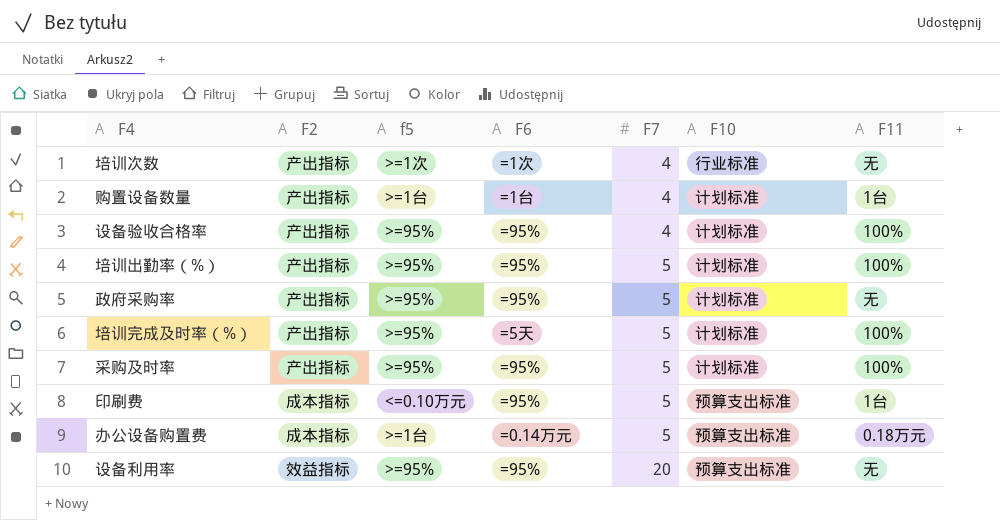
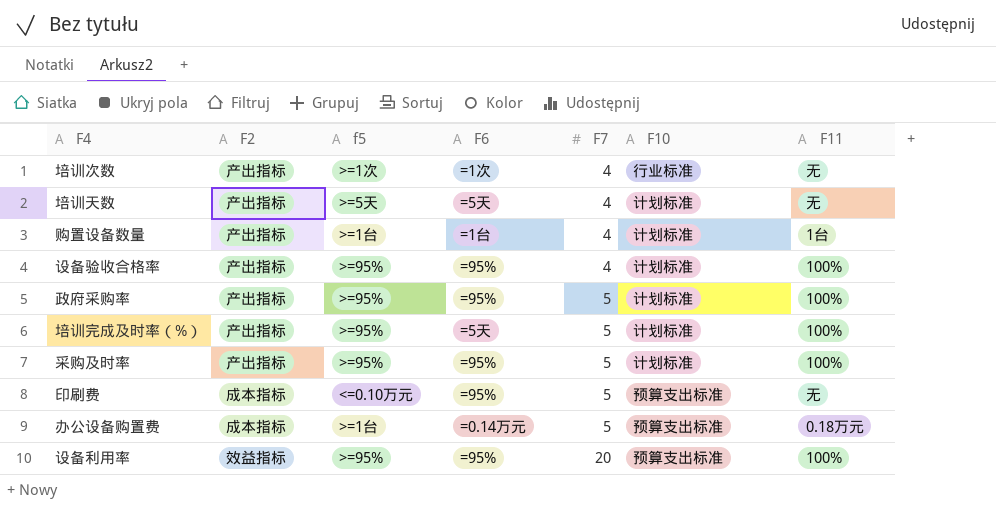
row 培训出勤率（%）: 产出指标 | >=95% | =95% | 5 | 计划标准 | 100% -> none
row 培训天数: none -> 产出指标 | >=5天 | =5天 | 4 | 计划标准 | 无
政府采购率 | F11: 无 -> 100%
印刷费 | F11: 1台 -> 无
设备利用率 | F11: 无 -> 100%

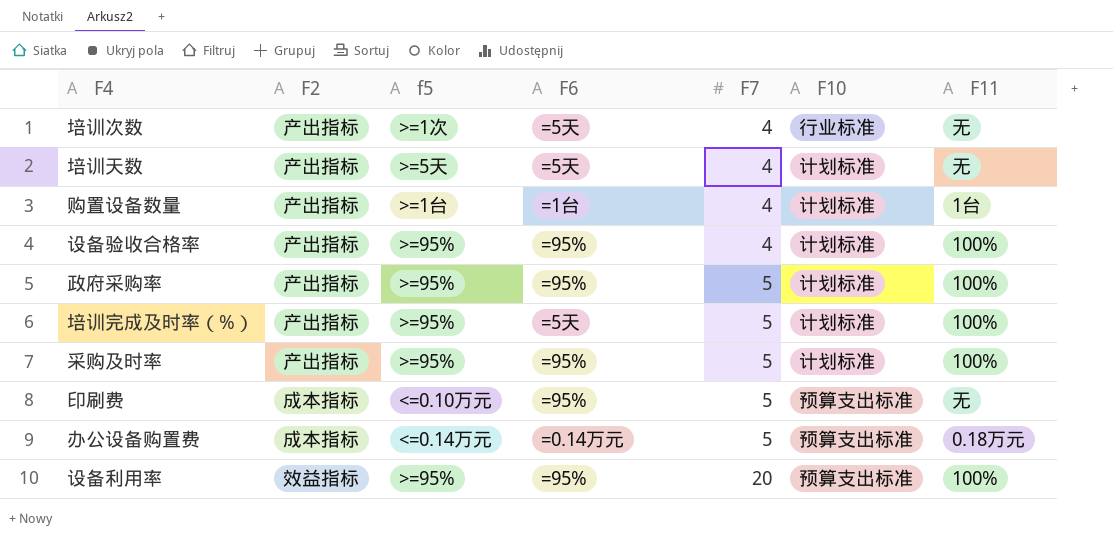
培训次数 | F6: =1次 -> =5天
办公设备购置费 | f5: >=1台 -> <=0.14万元

